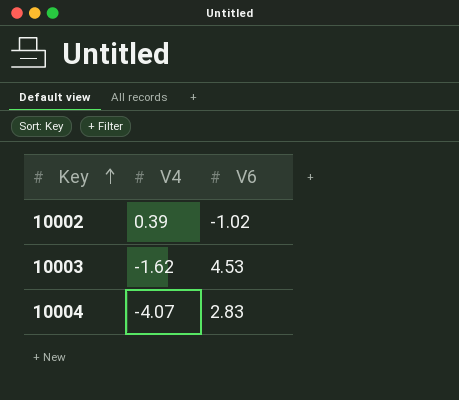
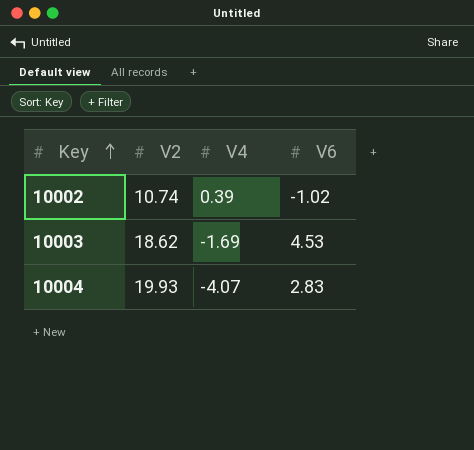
column V2 | position: none -> 2
10003 | V4: -1.62 -> -1.69

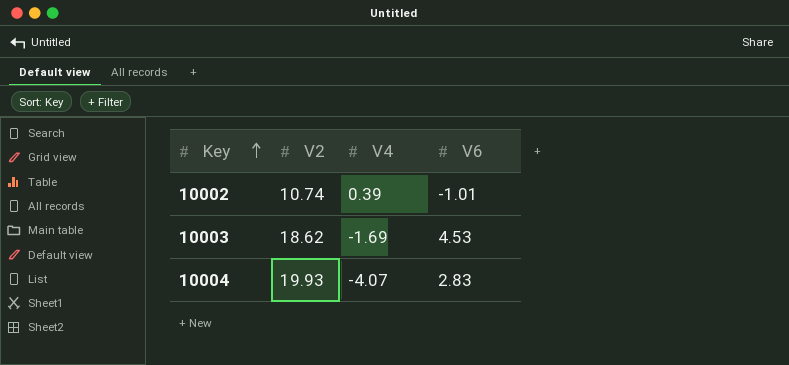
10002 | V6: -1.02 -> -1.01

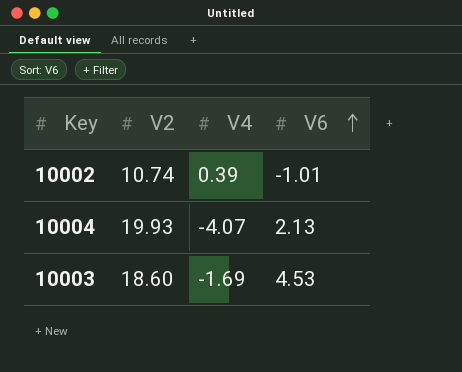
row order: Key ascending -> V6 ascending
10004 | V6: 2.83 -> 2.13
10003 | V2: 18.62 -> 18.60

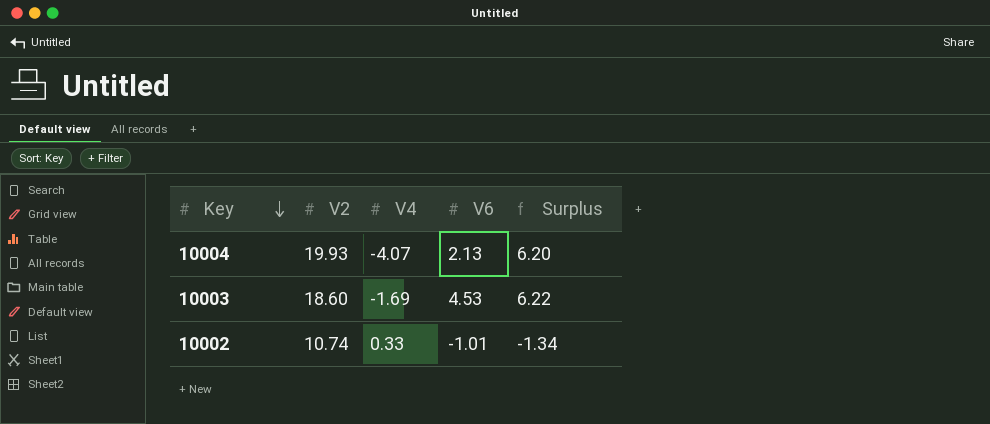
row order: V6 ascending -> Key descending
column Surplus | formula: none -> [V6] - [V4]
10002 | V4: 0.39 -> 0.33

